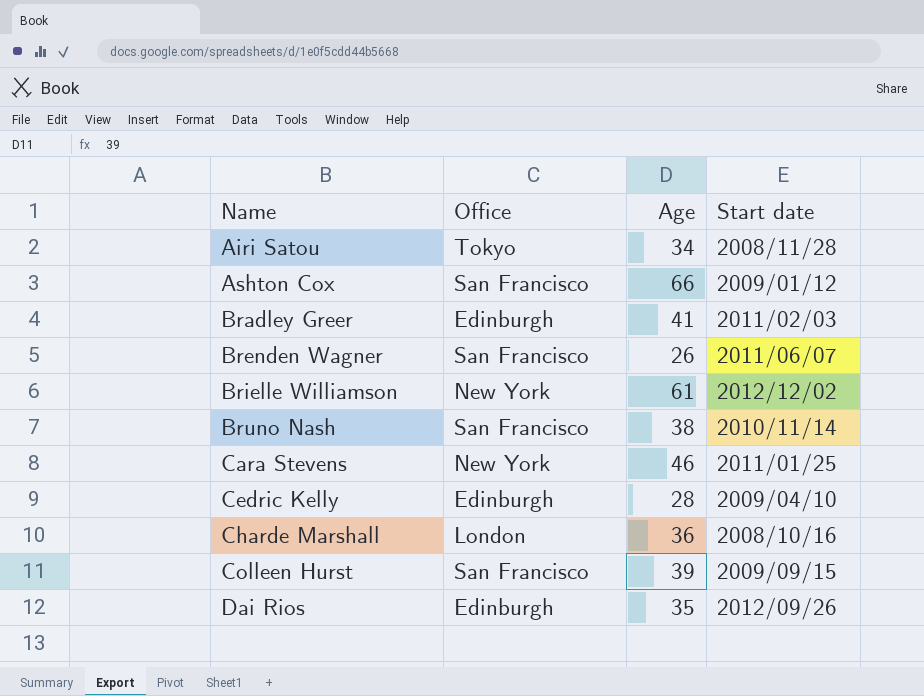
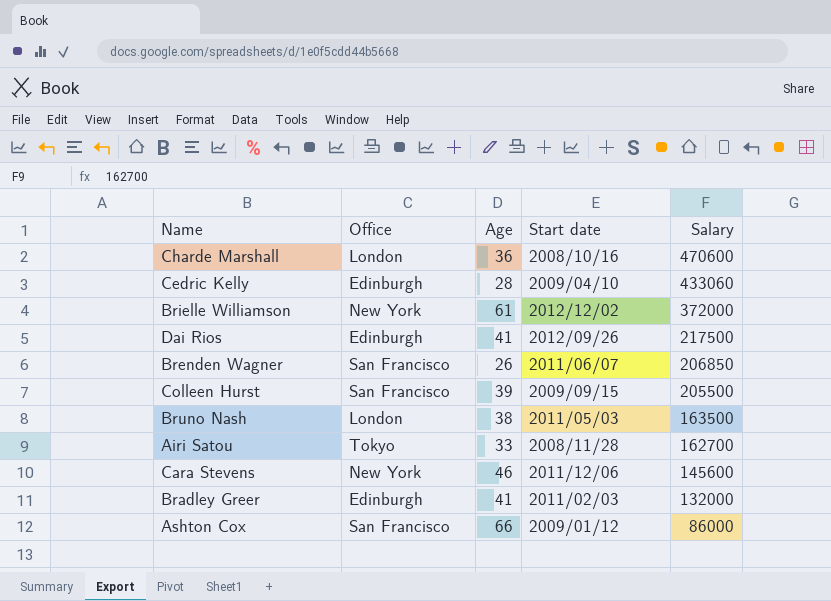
row order: Name ascending -> Salary descending
column Salary | position: none -> 5
Dai Rios | Age: 35 -> 41
Bruno Nash | Office: San Francisco -> London
Bruno Nash | Start date: 2010/11/14 -> 2011/05/03
Airi Satou | Age: 34 -> 33
Cara Stevens | Start date: 2011/01/25 -> 2011/12/06

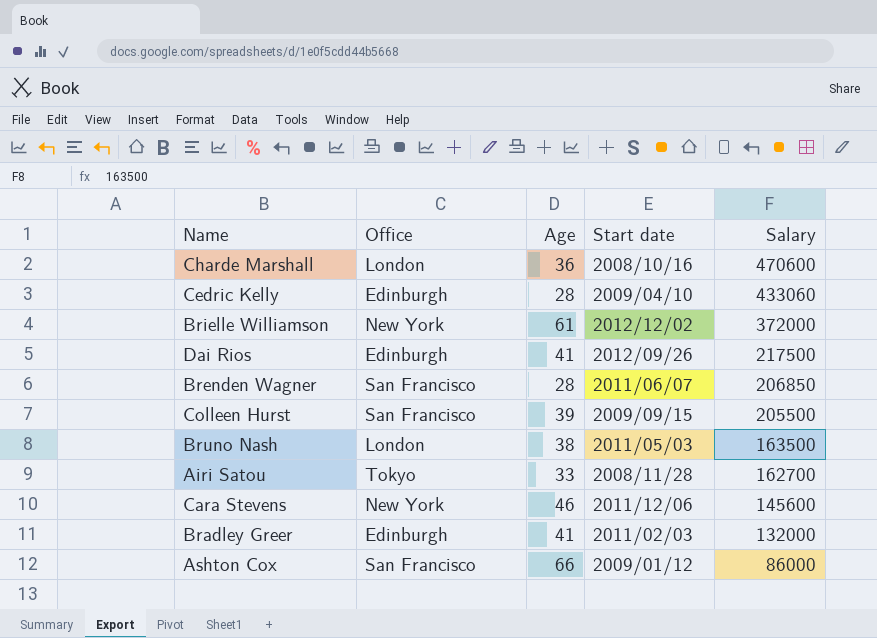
Brenden Wagner | Age: 26 -> 28

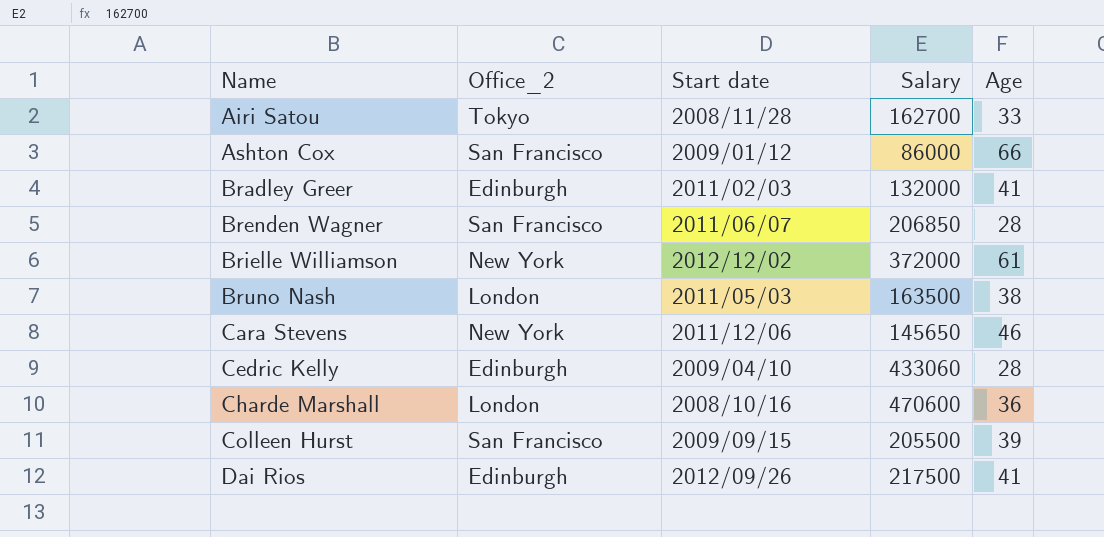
row order: Salary descending -> Name ascending
column name: Office -> Office_2
column Age | position: 3 -> 5
Cara Stevens | Salary: 145600 -> 145650

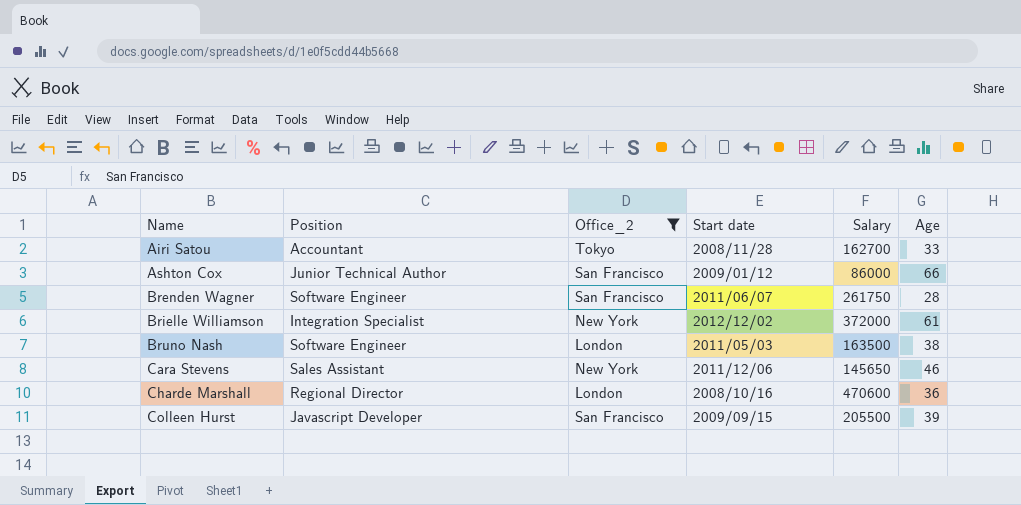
filter: none -> Office_2 != Edinburgh
column Position | position: none -> 2
Brenden Wagner | Salary: 206850 -> 261750

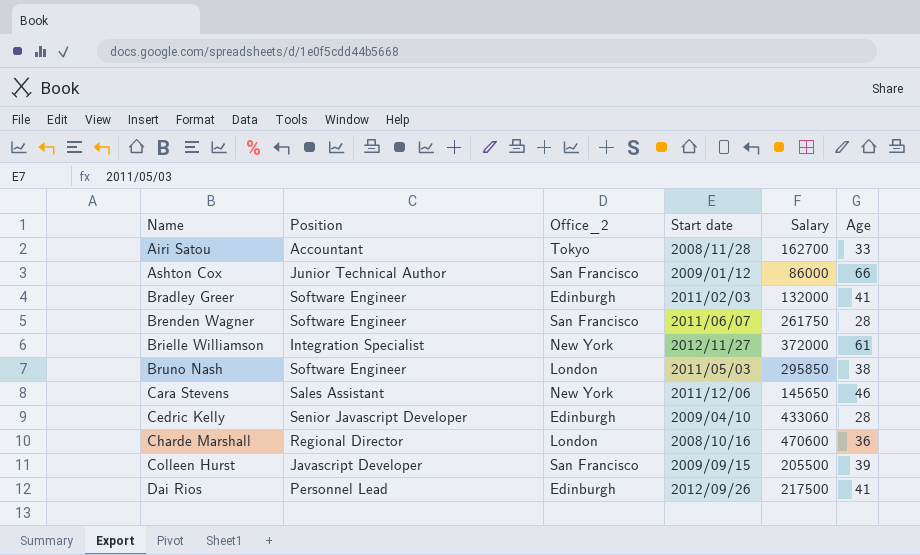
filter: Office_2 != Edinburgh -> none
Brielle Williamson | Start date: 2012/12/02 -> 2012/11/27
Bruno Nash | Salary: 163500 -> 295850

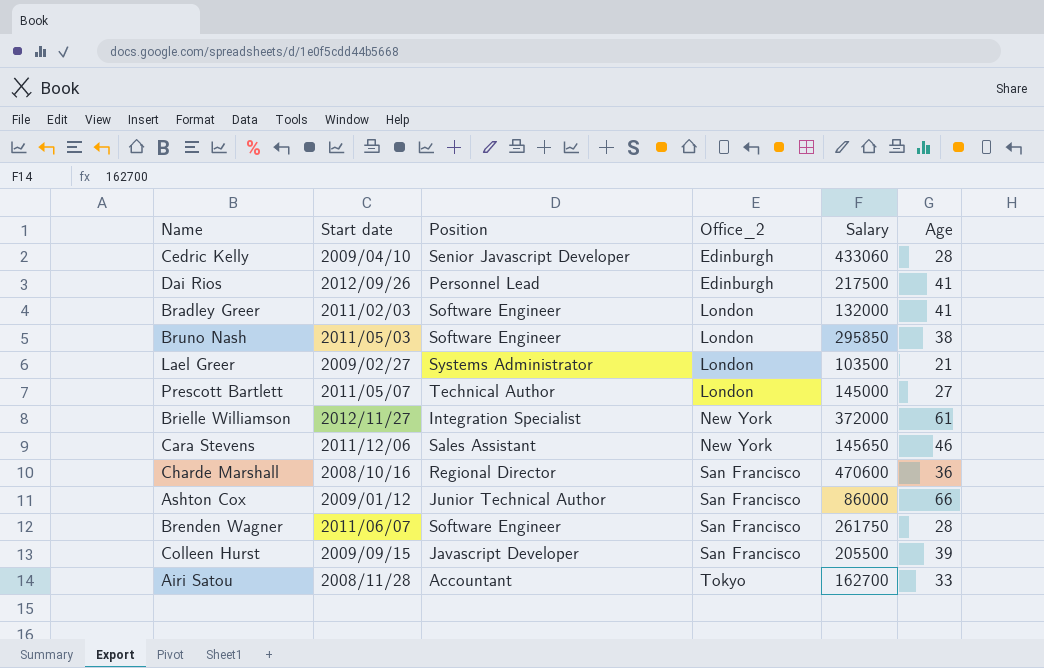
row order: Name ascending -> Office_2 ascending
column Start date | position: 4 -> 2
Bradley Greer | Office_2: Edinburgh -> London
row Lael Greer: none -> 2009/02/27 | Systems Administrator | London | 103500 | 21
row Prescott Bartlett: none -> 2011/05/07 | Technical Author | London | 145000 | 27
Charde Marshall | Office_2: London -> San Francisco

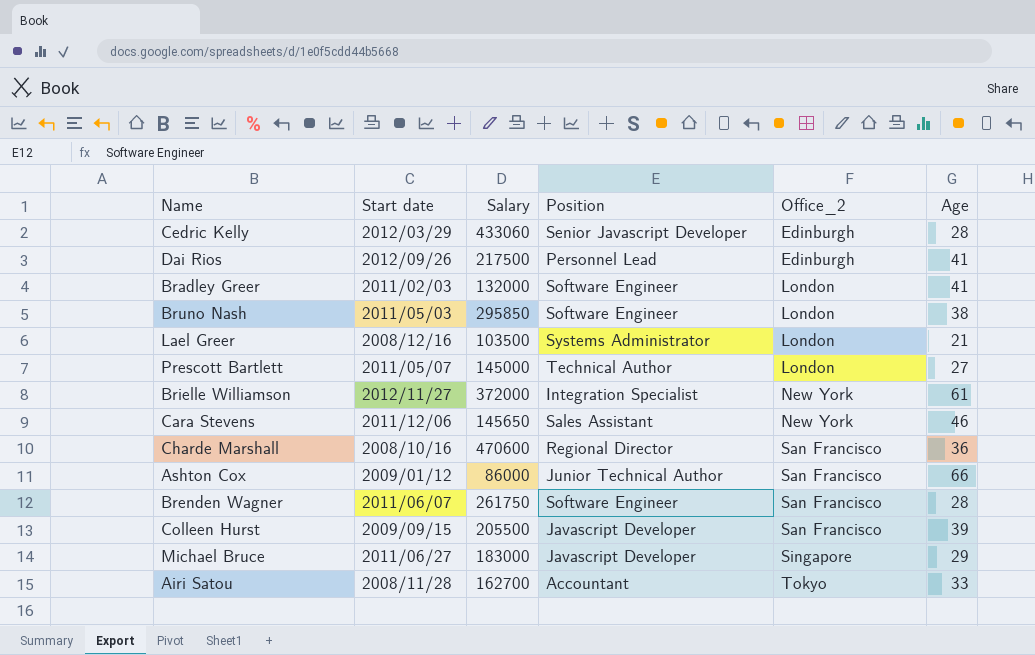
column Salary | position: 5 -> 3
Cedric Kelly | Start date: 2009/04/10 -> 2012/03/29
Lael Greer | Start date: 2009/02/27 -> 2008/12/16
row Michael Bruce: none -> 2011/06/27 | 183000 | Javascript Developer | Singapore | 29

